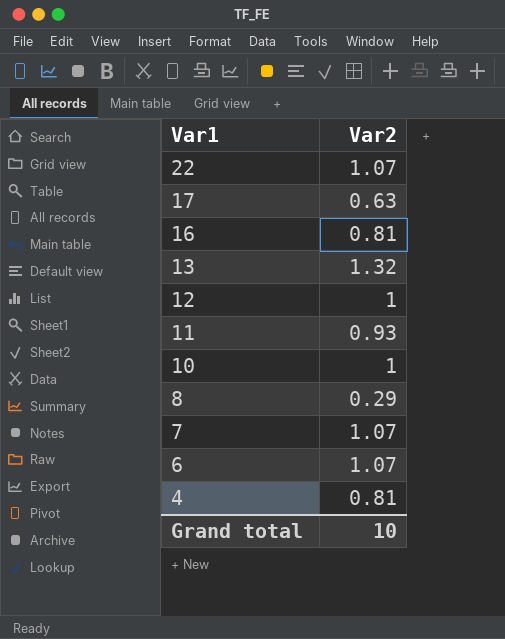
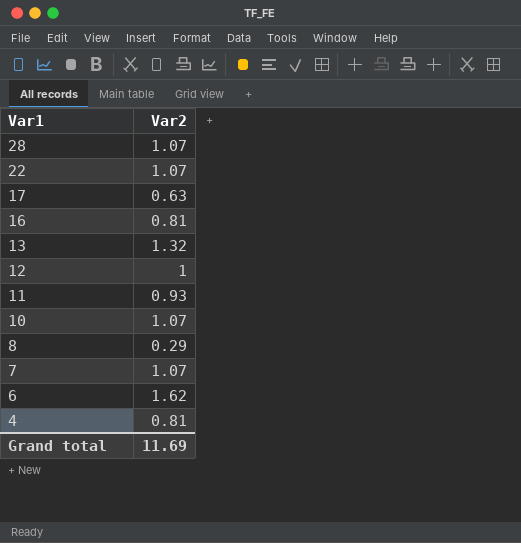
row 28: none -> 1.07
10 | Var2: 1 -> 1.07
6 | Var2: 1.07 -> 1.62
Grand total | Var2: 10 -> 11.69

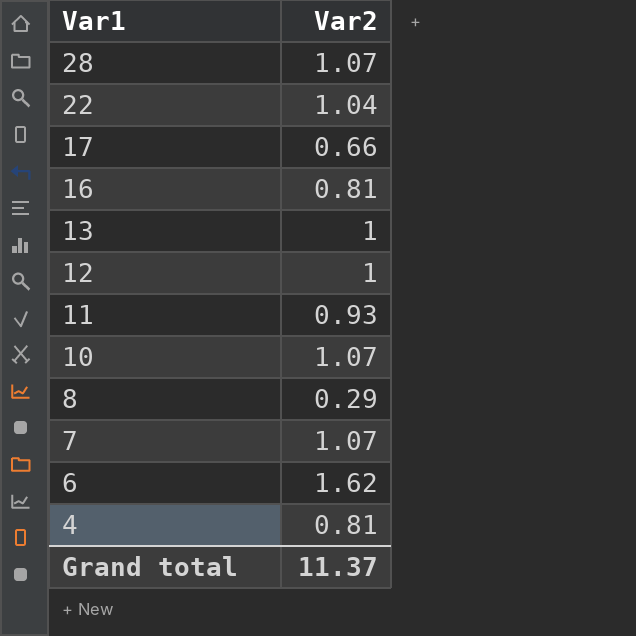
22 | Var2: 1.07 -> 1.04
17 | Var2: 0.63 -> 0.66
13 | Var2: 1.32 -> 1
Grand total | Var2: 11.69 -> 11.37

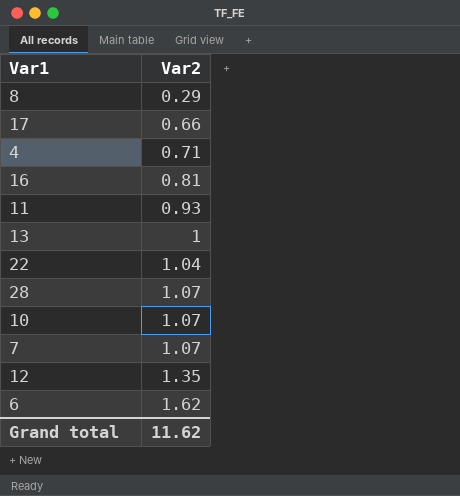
row order: Var1 descending -> Var2 ascending
4 | Var2: 0.81 -> 0.71
12 | Var2: 1 -> 1.35
Grand total | Var2: 11.37 -> 11.62

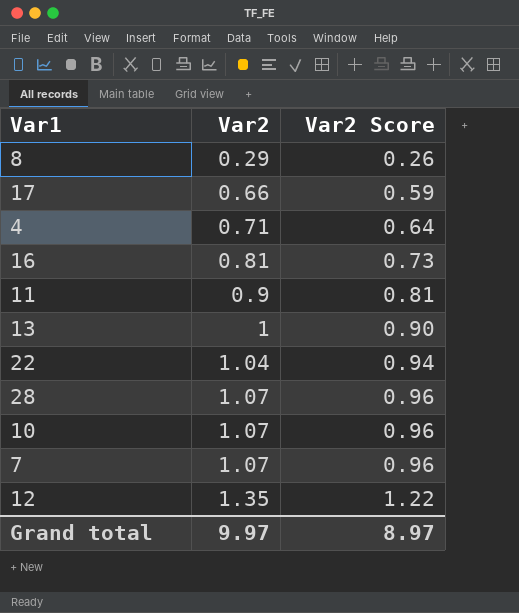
column Var2 Score | formula: none -> [Var2] * 0.9
row 6: 1.62 -> none
11 | Var2: 0.93 -> 0.9
Grand total | Var2: 11.62 -> 9.97

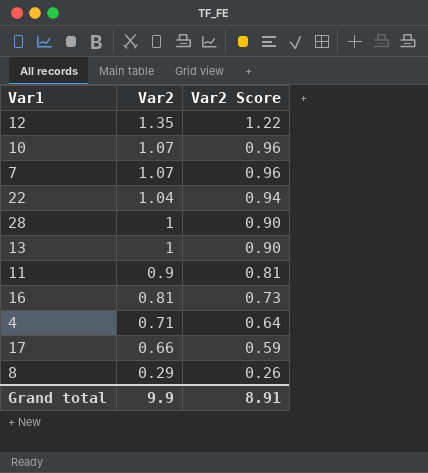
row order: Var2 ascending -> Var2 descending
28 | Var2: 1.07 -> 1
28 | Var2 Score: 0.96 -> 0.90
Grand total | Var2: 9.97 -> 9.9
Grand total | Var2 Score: 8.97 -> 8.91

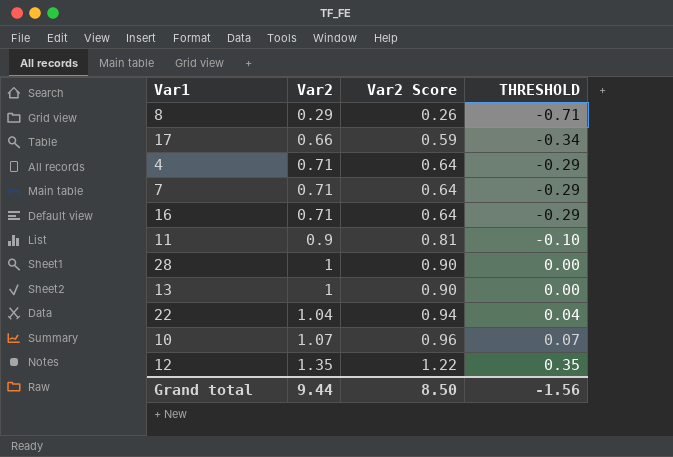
row order: Var2 descending -> Var2 ascending
column THRESHOLD | formula: none -> [Var2] - 1
7 | Var2: 1.07 -> 0.71
7 | Var2 Score: 0.96 -> 0.64
16 | Var2: 0.81 -> 0.71
16 | Var2 Score: 0.73 -> 0.64
Grand total | Var2: 9.9 -> 9.44
Grand total | Var2 Score: 8.91 -> 8.50

